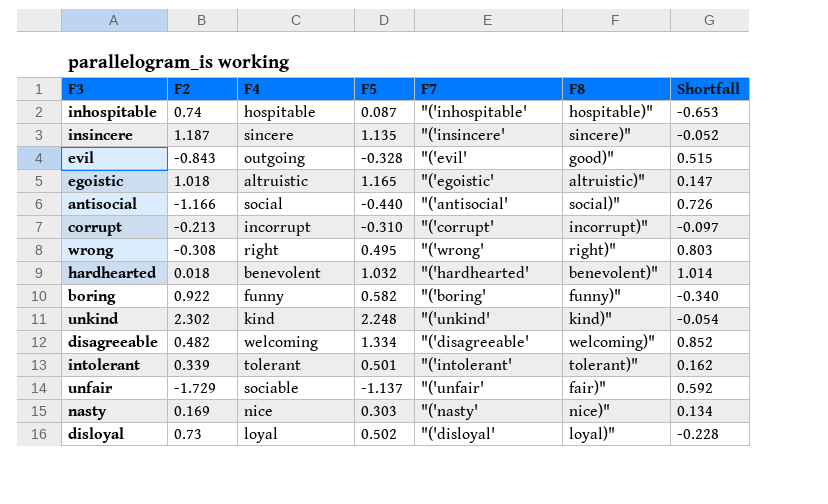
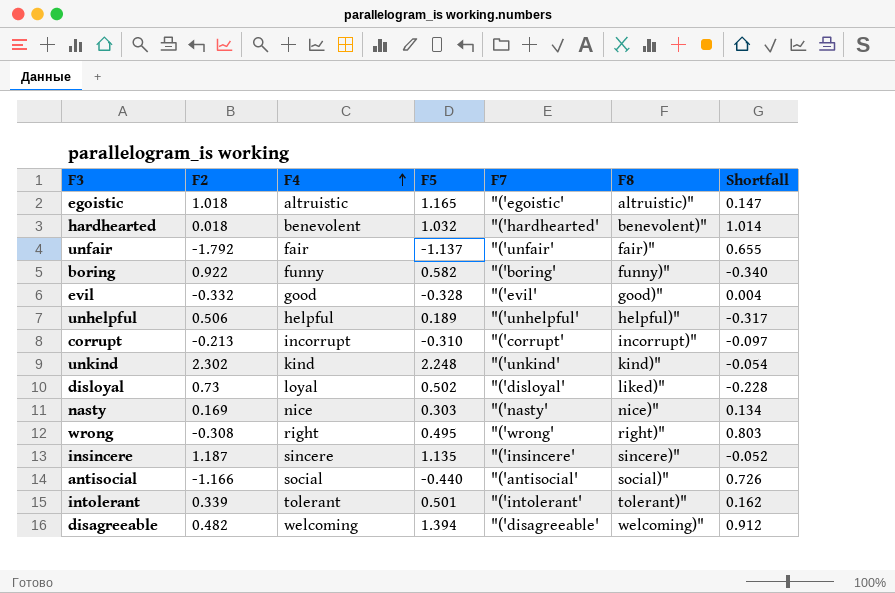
row order: none -> F4 ascending
row inhospitable: 0.74 | hospitable | 0.087 | "('inhospitable' | hospitable)" | -0.653 -> none
unfair | F2: -1.729 -> -1.792
unfair | F4: sociable -> fair
unfair | Shortfall: 0.592 -> 0.655
evil | F2: -0.843 -> -0.332
evil | F4: outgoing -> good
evil | Shortfall: 0.515 -> 0.004
row unhelpful: none -> 0.506 | helpful | 0.189 | "('unhelpful' | helpful)" | -0.317
disloyal | F8: loyal)" -> liked)"
disagreeable | F5: 1.334 -> 1.394
disagreeable | Shortfall: 0.852 -> 0.912

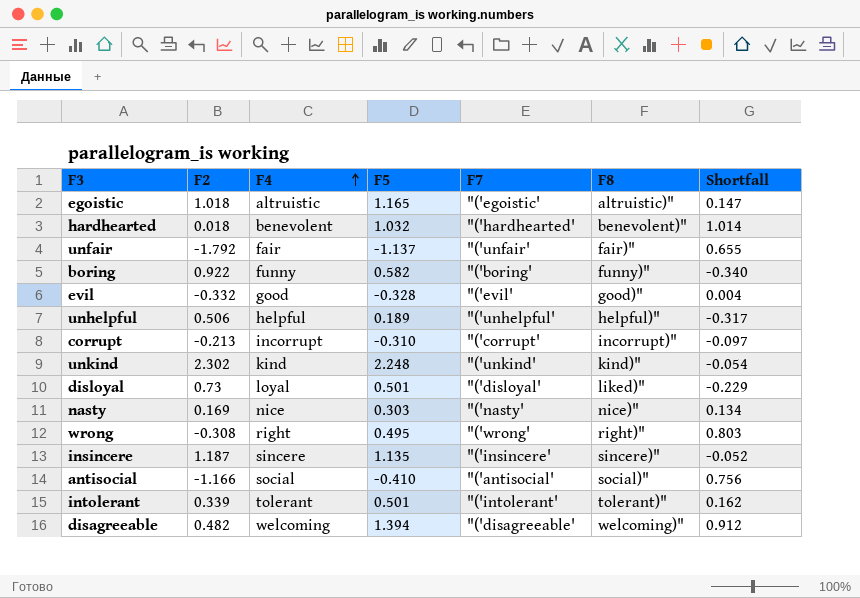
disloyal | F5: 0.502 -> 0.501
disloyal | Shortfall: -0.228 -> -0.229
antisocial | F5: -0.440 -> -0.410
antisocial | Shortfall: 0.726 -> 0.756

